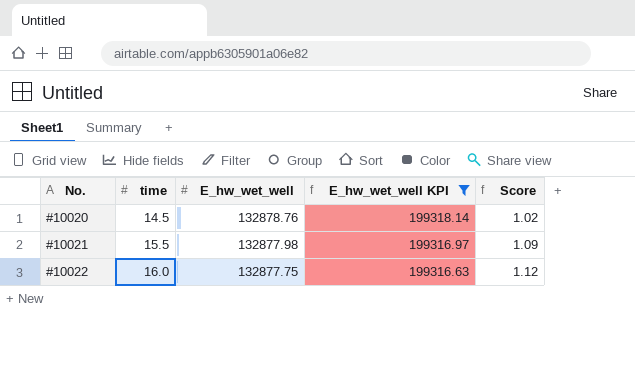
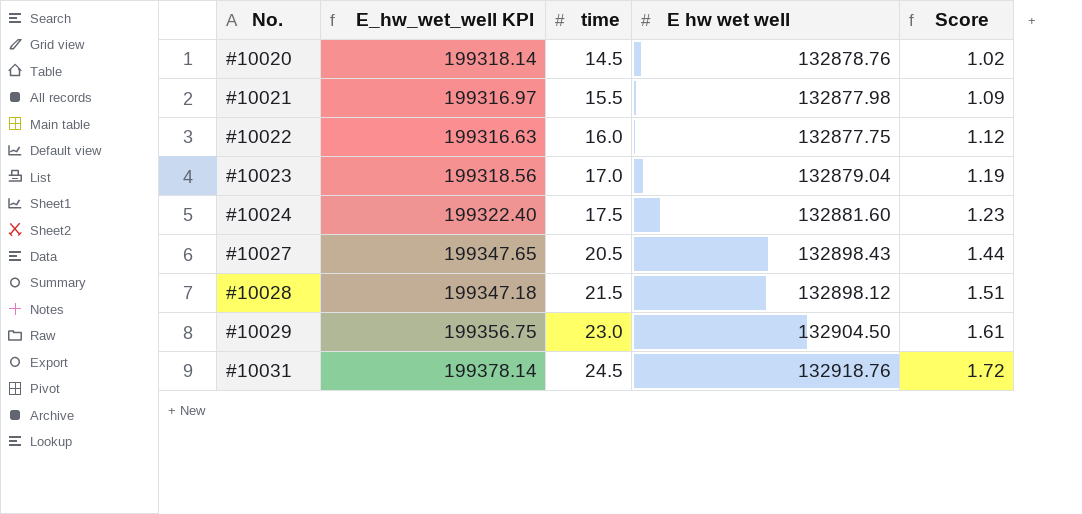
filter: E_hw_wet_well KPI <= 199318.14 -> none
column E_hw_wet_well KPI | position: 4 -> 2
column name: E_hw_wet_well -> E hw wet well

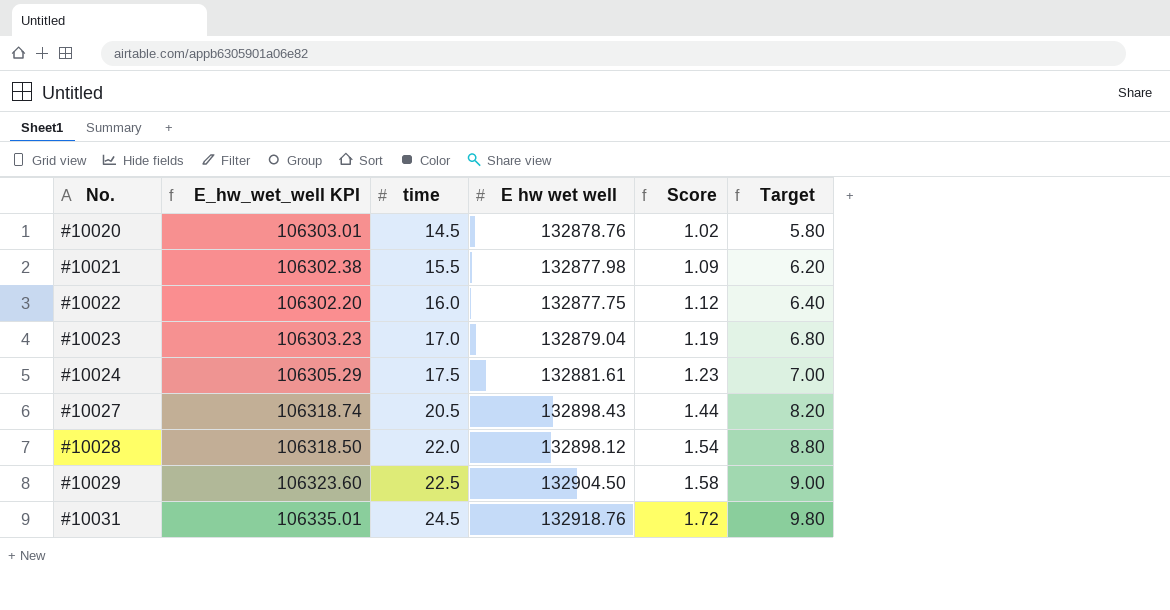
column E_hw_wet_well KPI | formula: [E hw wet well] * 1.5 -> [E hw wet well] * 0.8
column Target | formula: none -> [time] * 0.4
#10024 | E hw wet well: 132881.60 -> 132881.61
#10028 | time: 21.5 -> 22.0
#10028 | Score: 1.51 -> 1.54
#10029 | time: 23.0 -> 22.5
#10029 | Score: 1.61 -> 1.58

